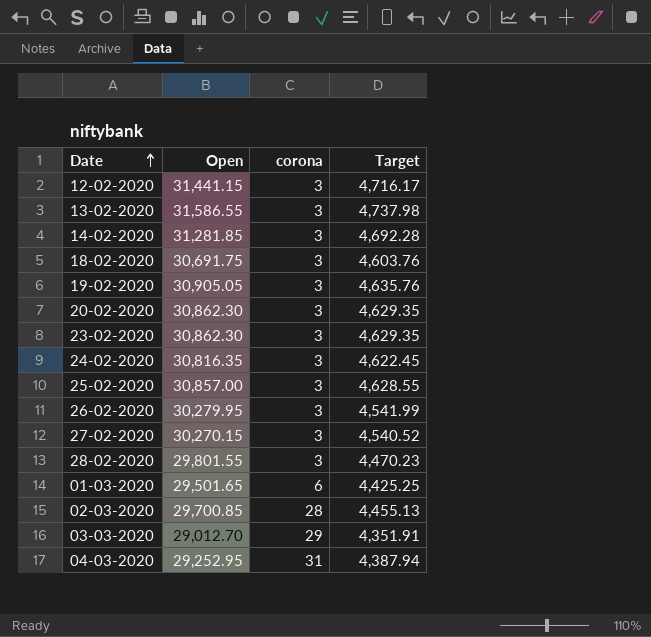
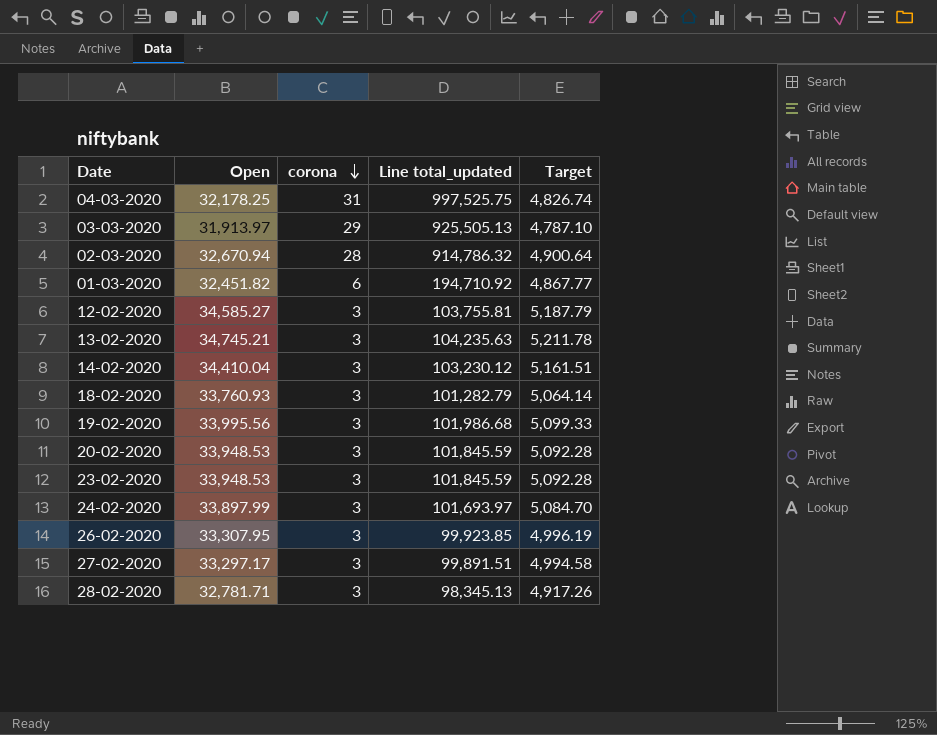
row order: Date ascending -> corona descending
column Line total_updated | formula: none -> [Open] * [corona]
row 25-02-2020: 30,857.00 | 3 | 4,628.55 -> none
04-03-2020 | Open: 29,252.95 -> 32,178.25
04-03-2020 | Target: 4,387.94 -> 4,826.74
03-03-2020 | Open: 29,012.70 -> 31,913.97
03-03-2020 | Target: 4,351.91 -> 4,787.10
02-03-2020 | Open: 29,700.85 -> 32,670.94
02-03-2020 | Target: 4,455.13 -> 4,900.64
01-03-2020 | Open: 29,501.65 -> 32,451.82
01-03-2020 | Target: 4,425.25 -> 4,867.77
12-02-2020 | Open: 31,441.15 -> 34,585.27
12-02-2020 | Target: 4,716.17 -> 5,187.79
13-02-2020 | Open: 31,586.55 -> 34,745.21
13-02-2020 | Target: 4,737.98 -> 5,211.78
14-02-2020 | Open: 31,281.85 -> 34,410.04
14-02-2020 | Target: 4,692.28 -> 5,161.51
18-02-2020 | Open: 30,691.75 -> 33,760.93
18-02-2020 | Target: 4,603.76 -> 5,064.14
19-02-2020 | Open: 30,905.05 -> 33,995.56
19-02-2020 | Target: 4,635.76 -> 5,099.33
20-02-2020 | Open: 30,862.30 -> 33,948.53
20-02-2020 | Target: 4,629.35 -> 5,092.28
23-02-2020 | Open: 30,862.30 -> 33,948.53
23-02-2020 | Target: 4,629.35 -> 5,092.28
24-02-2020 | Open: 30,816.35 -> 33,897.99
24-02-2020 | Target: 4,622.45 -> 5,084.70
26-02-2020 | Open: 30,279.95 -> 33,307.95
26-02-2020 | Target: 4,541.99 -> 4,996.19
27-02-2020 | Open: 30,270.15 -> 33,297.17
27-02-2020 | Target: 4,540.52 -> 4,994.58
28-02-2020 | Open: 29,801.55 -> 32,781.71
28-02-2020 | Target: 4,470.23 -> 4,917.26

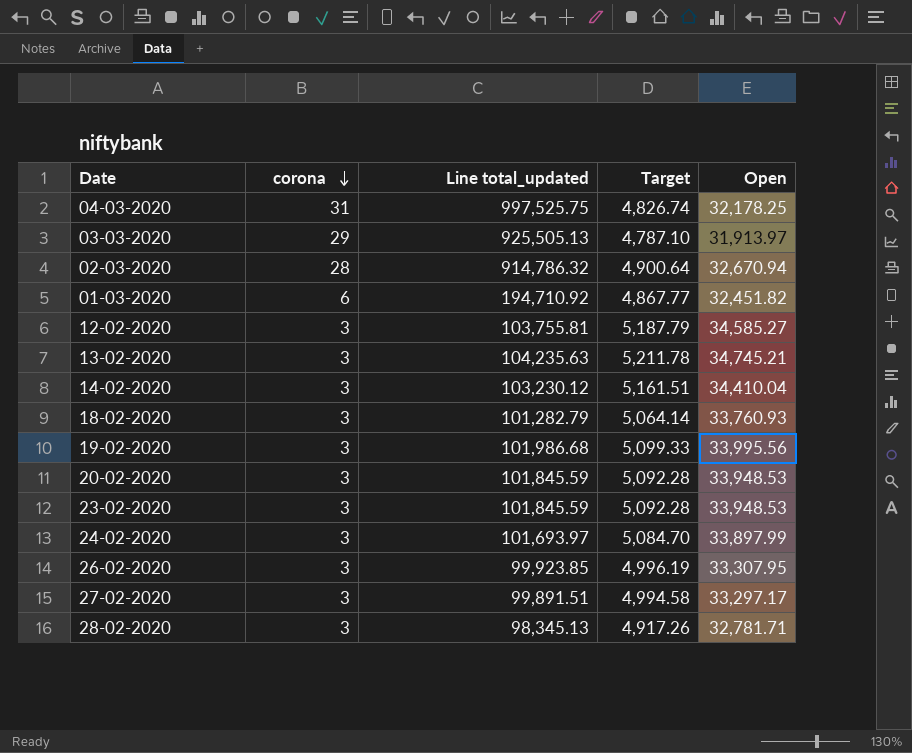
column Open | position: 2 -> 5

